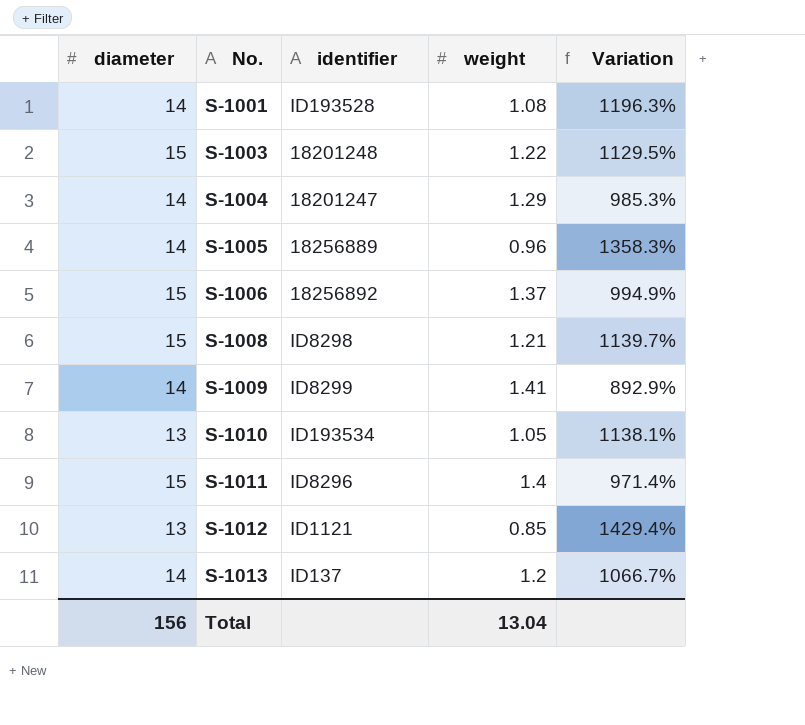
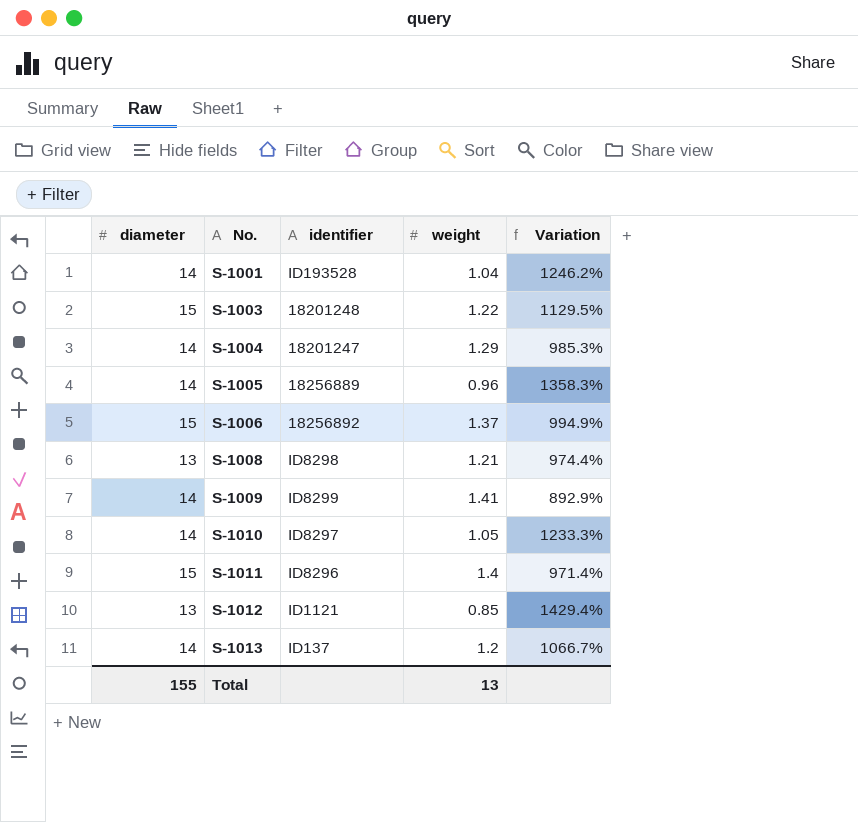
S-1001 | weight: 1.08 -> 1.04
S-1001 | Variation: 1196.3% -> 1246.2%
S-1008 | diameter: 15 -> 13
S-1008 | Variation: 1139.7% -> 974.4%
S-1010 | diameter: 13 -> 14
S-1010 | identifier: ID193534 -> ID8297
S-1010 | Variation: 1138.1% -> 1233.3%
Total | diameter: 156 -> 155
Total | weight: 13.04 -> 13

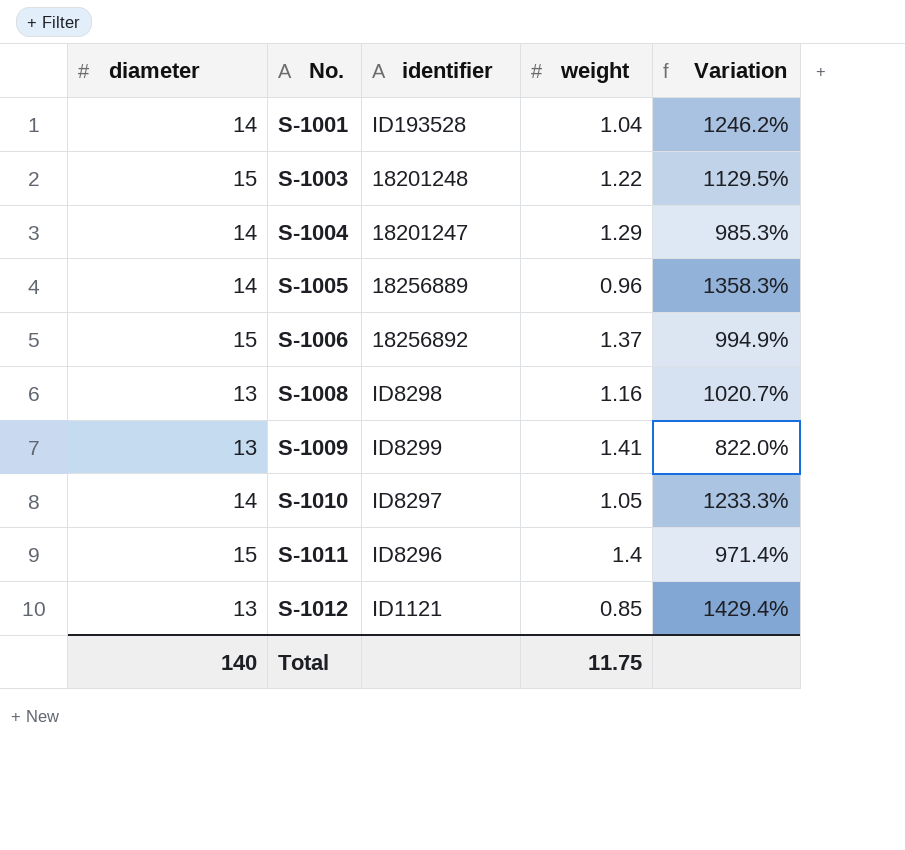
row S-1013: 14 | ID137 | 1.2 | 1066.7% -> none
S-1008 | weight: 1.21 -> 1.16
S-1008 | Variation: 974.4% -> 1020.7%
S-1009 | diameter: 14 -> 13
S-1009 | Variation: 892.9% -> 822.0%
Total | diameter: 155 -> 140
Total | weight: 13 -> 11.75

